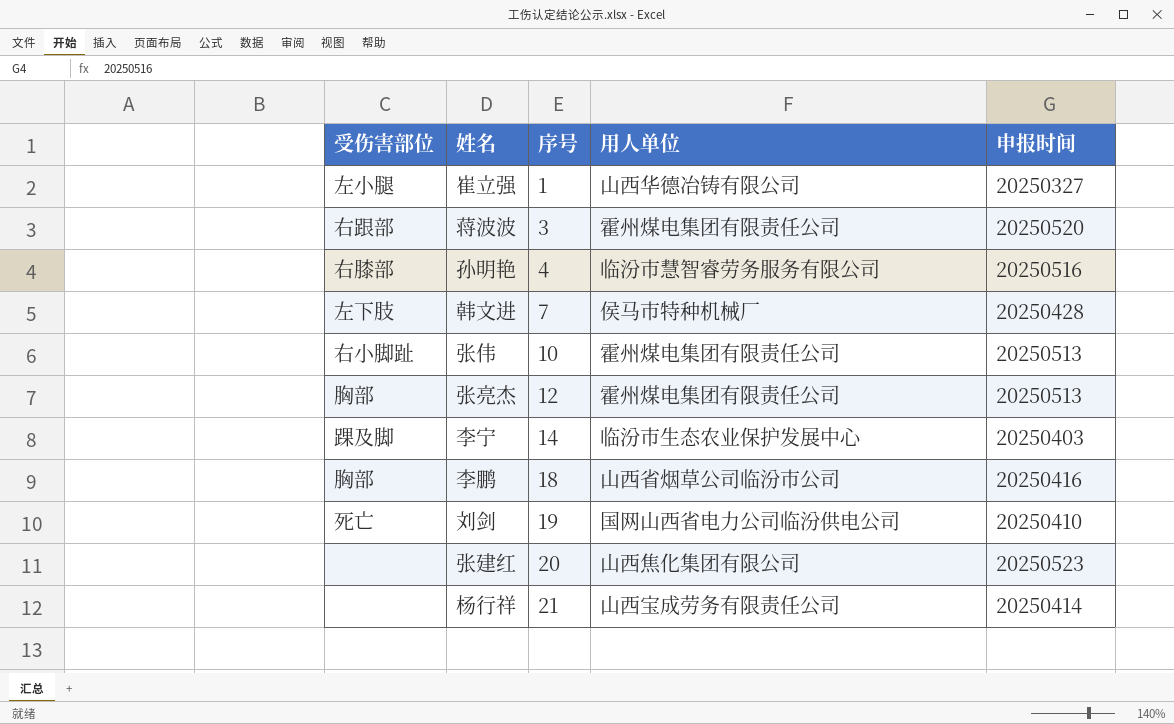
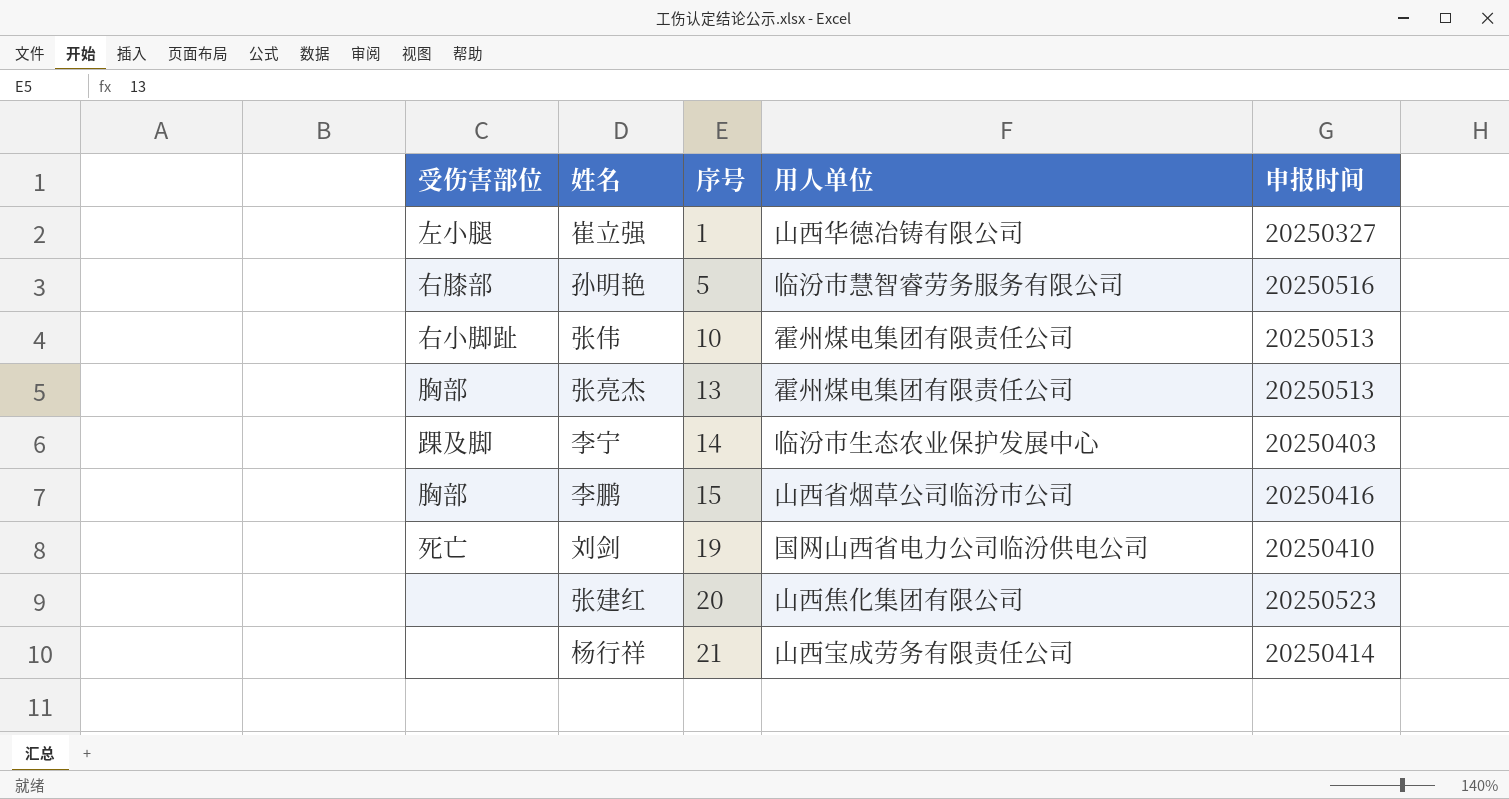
row 蒋波波: 右跟部 | 3 | 霍州煤电集团有限责任公司 | 20250520 -> none
row 韩文进: 左下肢 | 7 | 侯马市特种机械厂 | 20250428 -> none
孙明艳 | 序号: 4 -> 5
张亮杰 | 序号: 12 -> 13
李鹏 | 序号: 18 -> 15

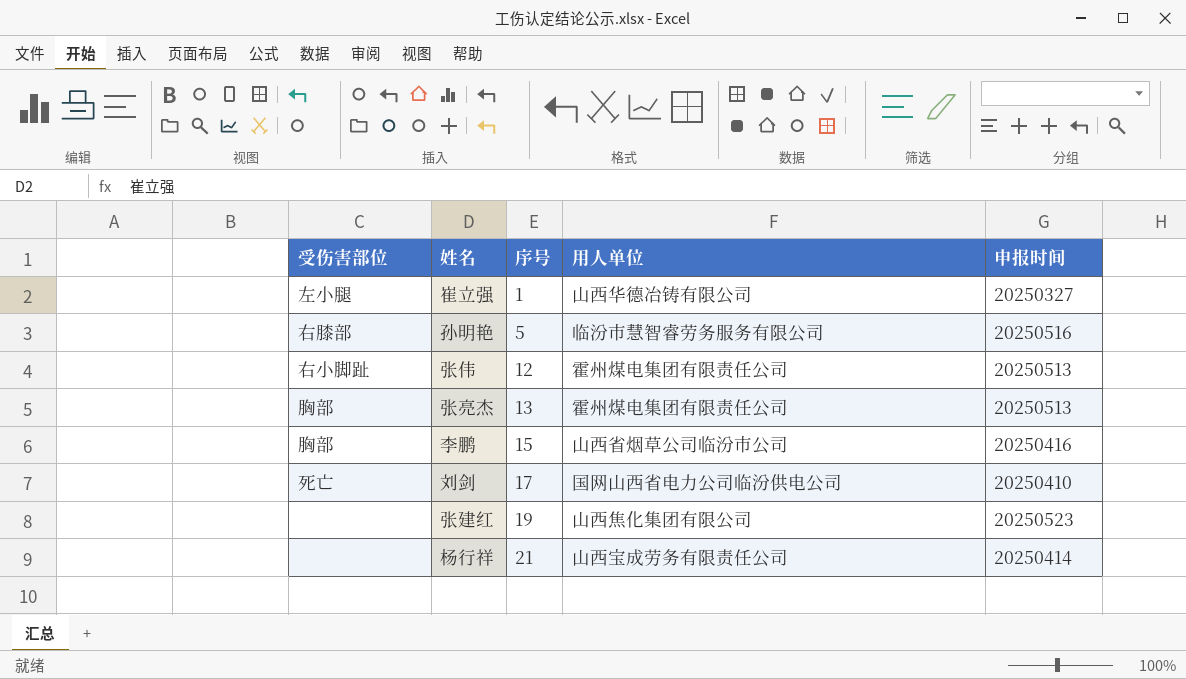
row 李宁: 踝及脚 | 14 | 临汾市生态农业保护发展中心 | 20250403 -> none
张伟 | 序号: 10 -> 12
刘剑 | 序号: 19 -> 17
张建红 | 序号: 20 -> 19

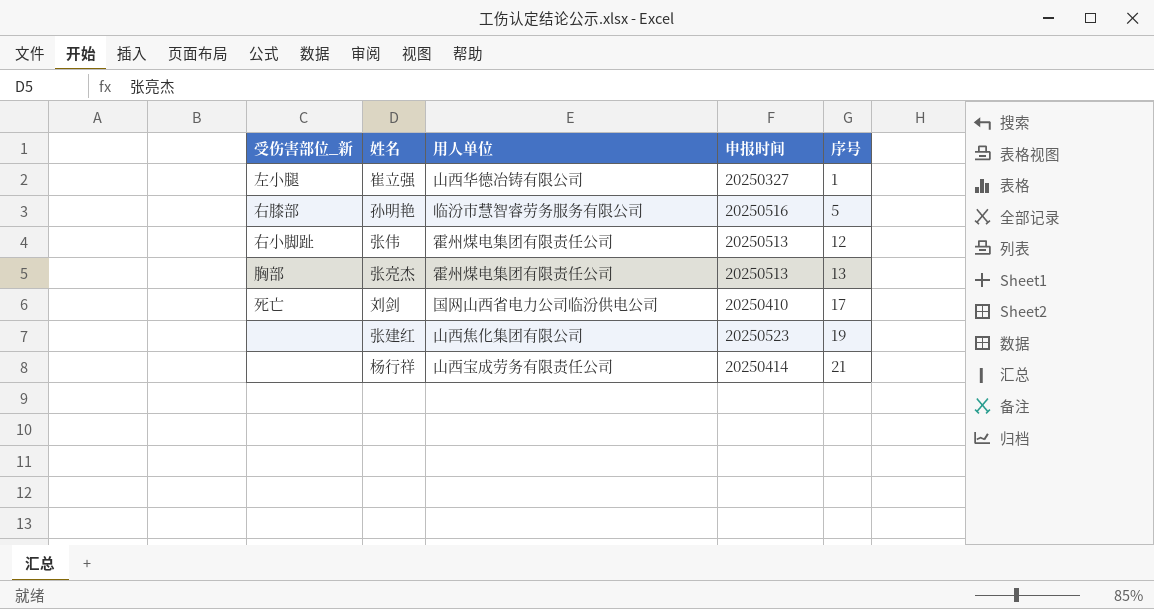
column name: 受伤害部位 -> 受伤害部位_新
column 序号 | position: 3 -> 5
row 李鹏: 胸部 | 15 | 山西省烟草公司临汾市公司 | 20250416 -> none

